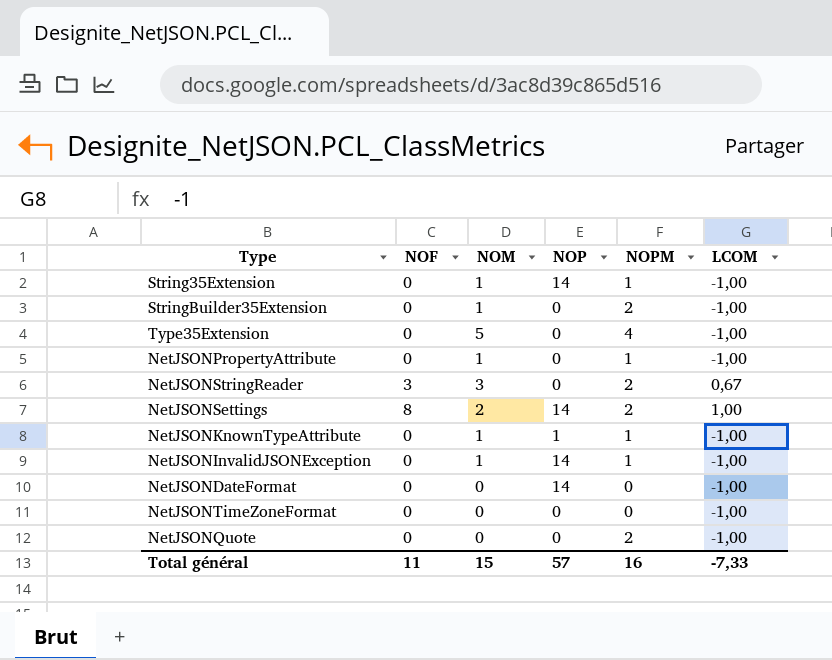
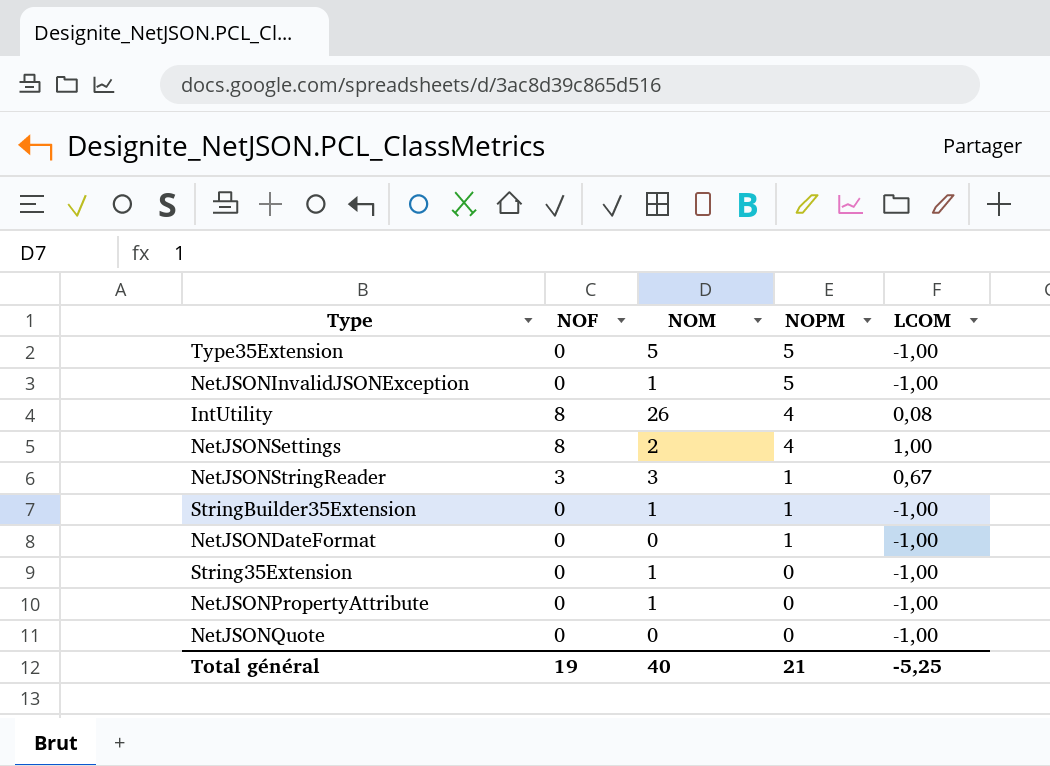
row order: none -> NOPM descending
column NOP | position: 4 -> none
row NetJSONKnownTypeAttribute: 0 | 1 | 1 | 1 | -1,00 -> none
row NetJSONTimeZoneFormat: 0 | 0 | 0 | 0 | -1,00 -> none
Type35Extension | NOPM: 4 -> 5
NetJSONInvalidJSONException | NOPM: 1 -> 5
row IntUtility: none -> 8 | 26 | 4 | 0,08
NetJSONSettings | NOPM: 2 -> 4
NetJSONStringReader | NOPM: 2 -> 1
StringBuilder35Extension | NOPM: 2 -> 1
NetJSONDateFormat | NOPM: 0 -> 1
String35Extension | NOPM: 1 -> 0
NetJSONPropertyAttribute | NOPM: 1 -> 0
NetJSONQuote | NOPM: 2 -> 0
Total général | NOF: 11 -> 19
Total général | NOM: 15 -> 40
Total général | NOPM: 16 -> 21
Total général | LCOM: -7,33 -> -5,25

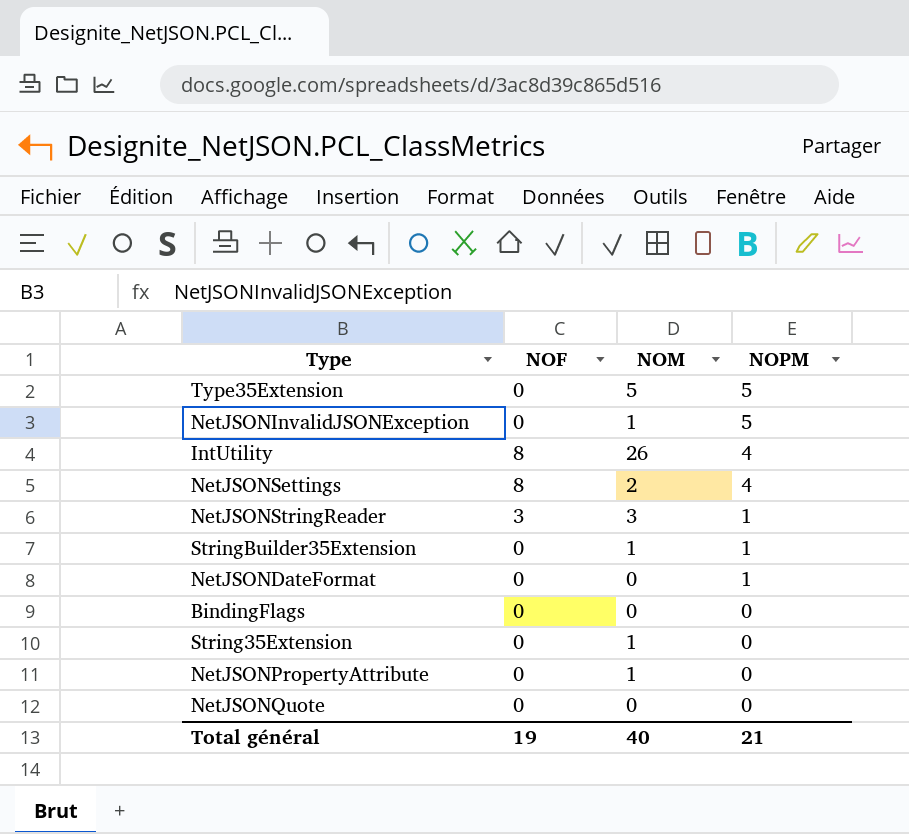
column LCOM | position: 5 -> none
row BindingFlags: none -> 0 | 0 | 0

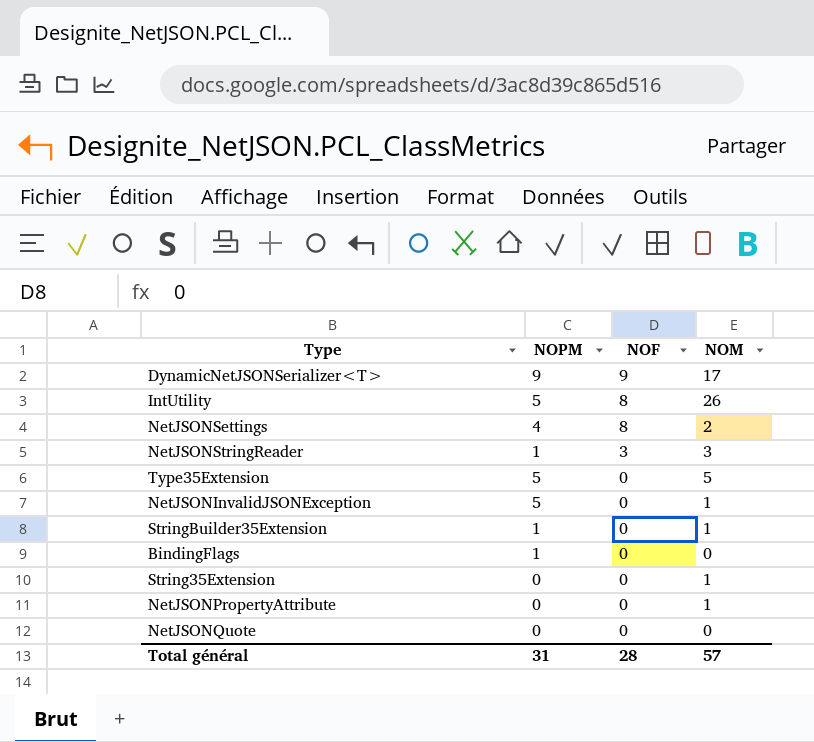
row order: NOPM descending -> NOF descending
column NOPM | position: 4 -> 2
row NetJSONDateFormat: 0 | 0 | 1 -> none
row DynamicNetJSONSerializer<T>: none -> 9 | 9 | 17
IntUtility | NOPM: 4 -> 5
BindingFlags | NOPM: 0 -> 1
Total général | NOPM: 21 -> 31
Total général | NOF: 19 -> 28
Total général | NOM: 40 -> 57

